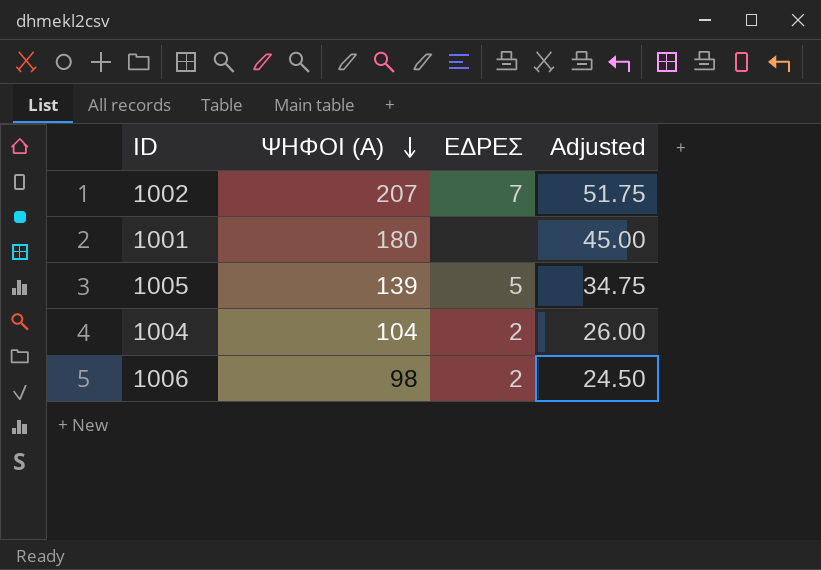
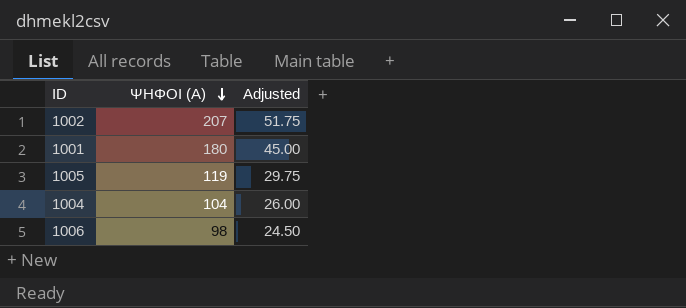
column ΕΔΡΕΣ | position: 3 -> none
1005 | ΨΗΦΟΙ (Α): 139 -> 119
1005 | Adjusted: 34.75 -> 29.75

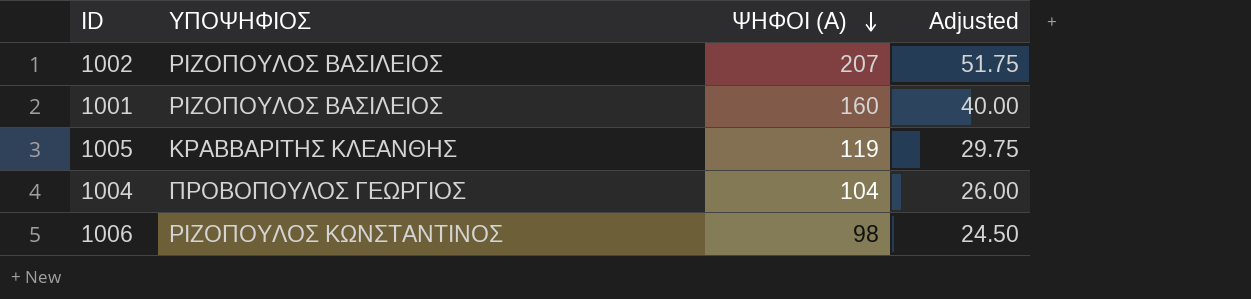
column ΥΠΟΨΗΦΙΟΣ | position: none -> 2
1001 | ΨΗΦΟΙ (Α): 180 -> 160
1001 | Adjusted: 45.00 -> 40.00

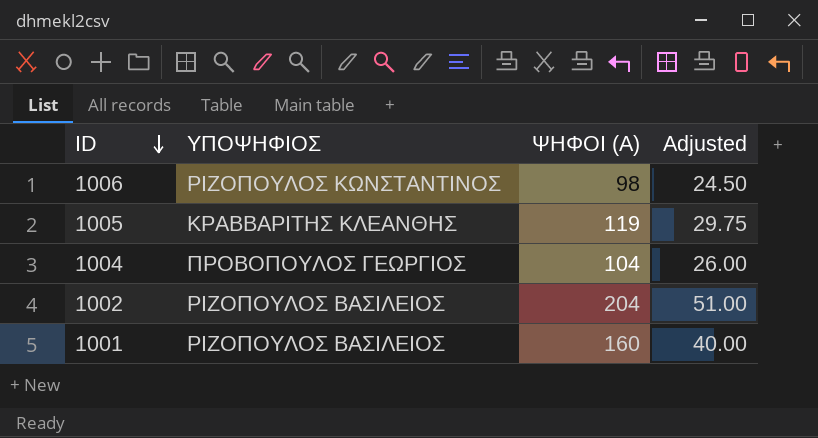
row order: ΨΗΦΟΙ (Α) descending -> ID descending
1002 | ΨΗΦΟΙ (Α): 207 -> 204
1002 | Adjusted: 51.75 -> 51.00

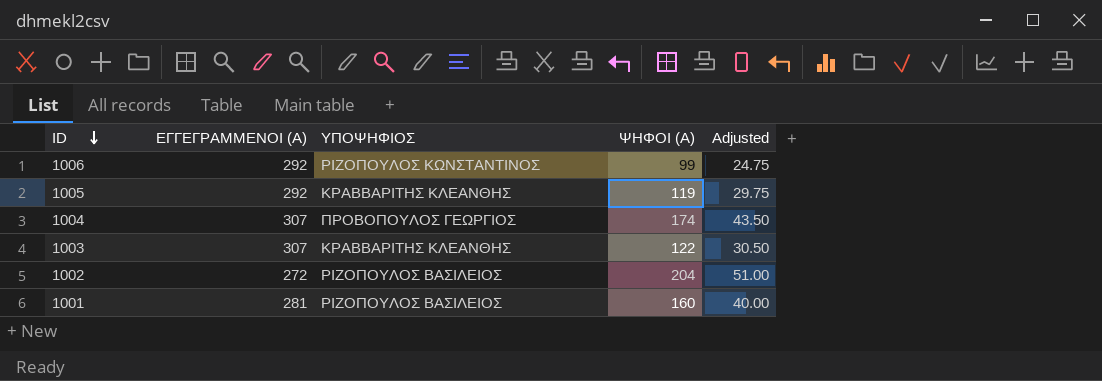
column ΕΓΓΕΓΡΑΜΜΕΝΟΙ (Α) | position: none -> 2
1006 | ΨΗΦΟΙ (Α): 98 -> 99
1006 | Adjusted: 24.50 -> 24.75
1004 | ΨΗΦΟΙ (Α): 104 -> 174
1004 | Adjusted: 26.00 -> 43.50
row 1003: none -> 307 | ΚΡΑΒΒΑΡΙΤΗΣ ΚΛΕΑΝΘΗΣ | 122 | 30.50

